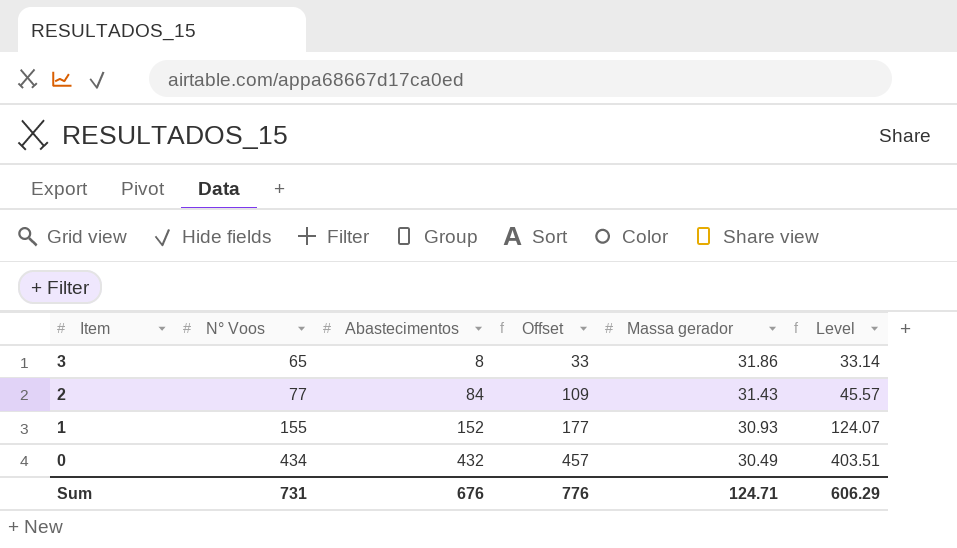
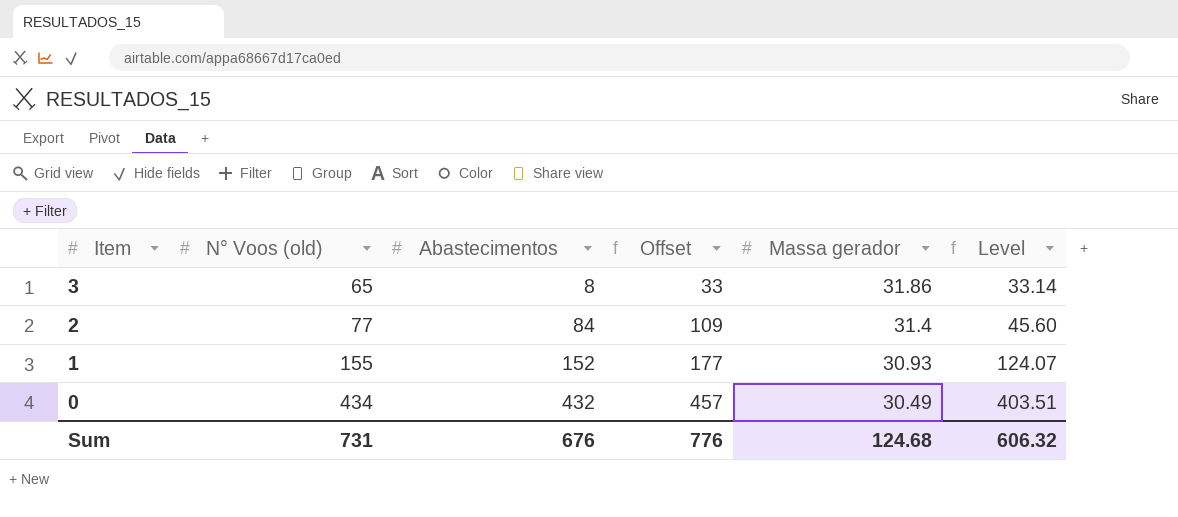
column name: N° Voos -> N° Voos (old)
2 | Massa gerador: 31.43 -> 31.4
2 | Level: 45.57 -> 45.60
Sum | Massa gerador: 124.71 -> 124.68
Sum | Level: 606.29 -> 606.32

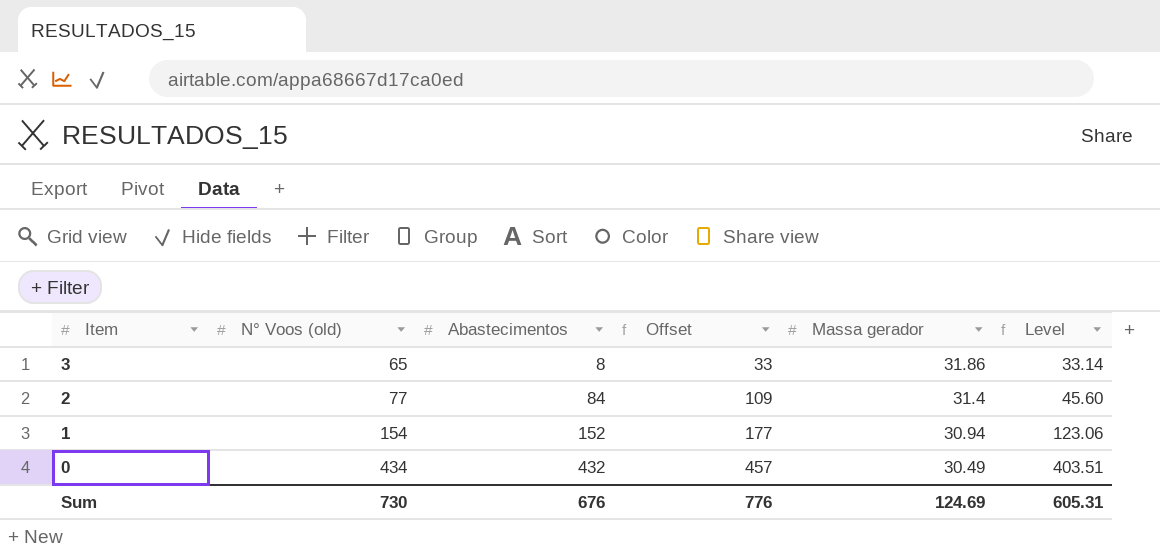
1 | N° Voos (old): 155 -> 154
1 | Massa gerador: 30.93 -> 30.94
1 | Level: 124.07 -> 123.06
Sum | N° Voos (old): 731 -> 730
Sum | Massa gerador: 124.68 -> 124.69
Sum | Level: 606.32 -> 605.31

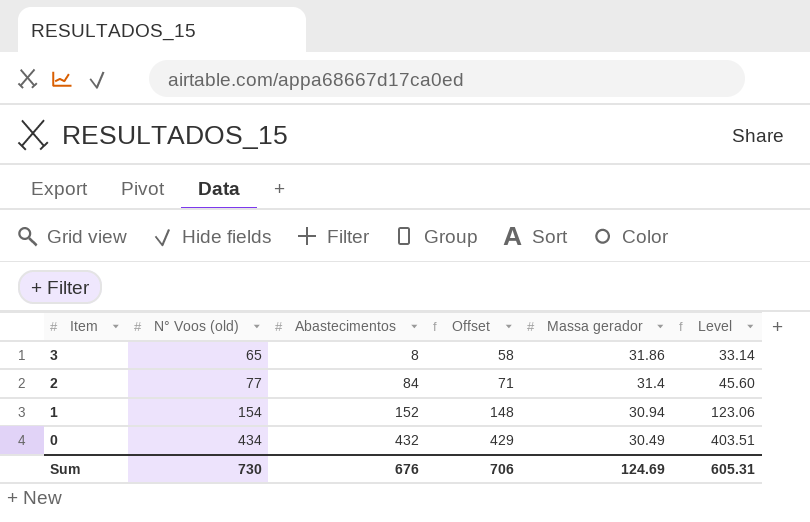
column Offset | formula: [Abastecimentos] + 25 -> [Level] + 25
Sum | Offset: 776 -> 706

